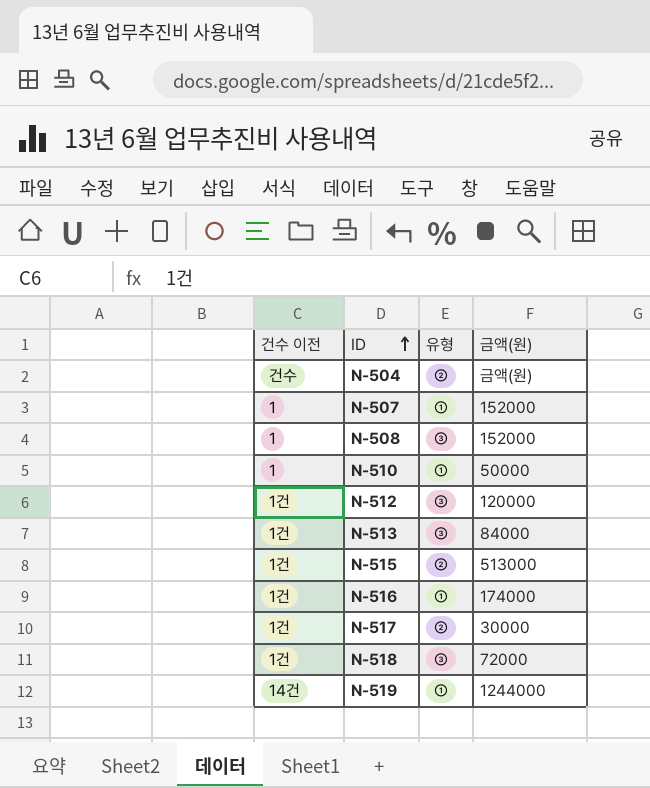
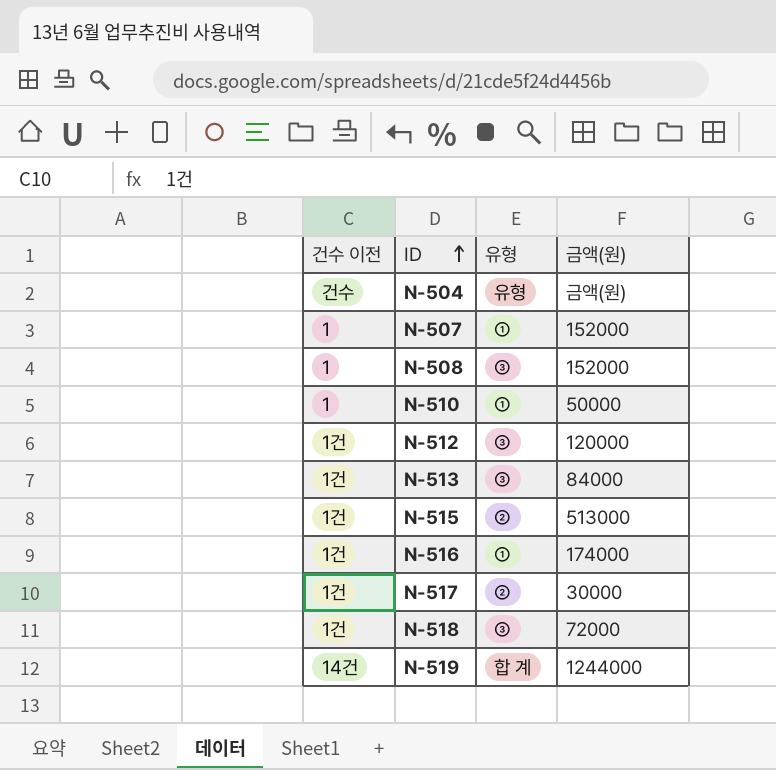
N-504 | 유형: ② -> 유형
N-519 | 유형: ① -> 합 계

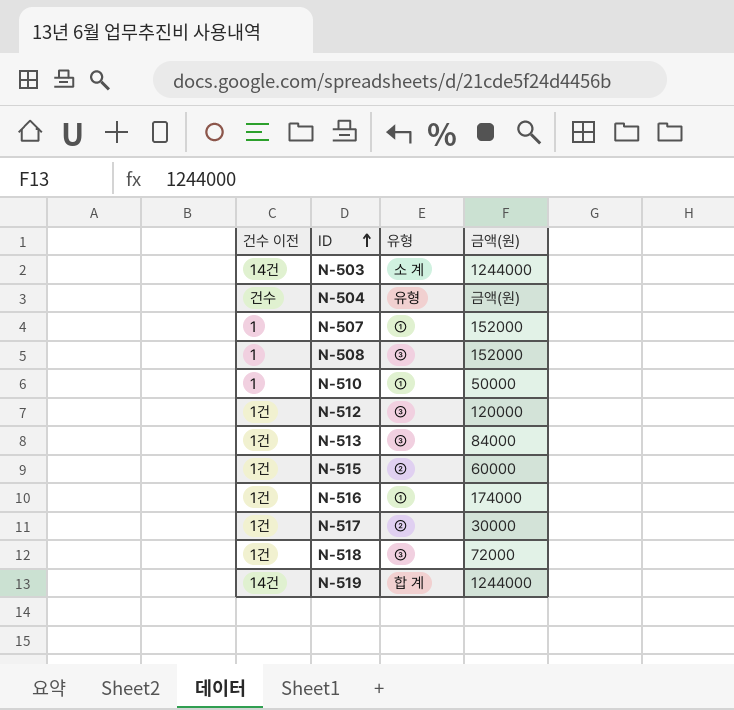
row N-503: none -> 14건 | 소 계 | 1244000
N-515 | 금액(원): 513000 -> 60000

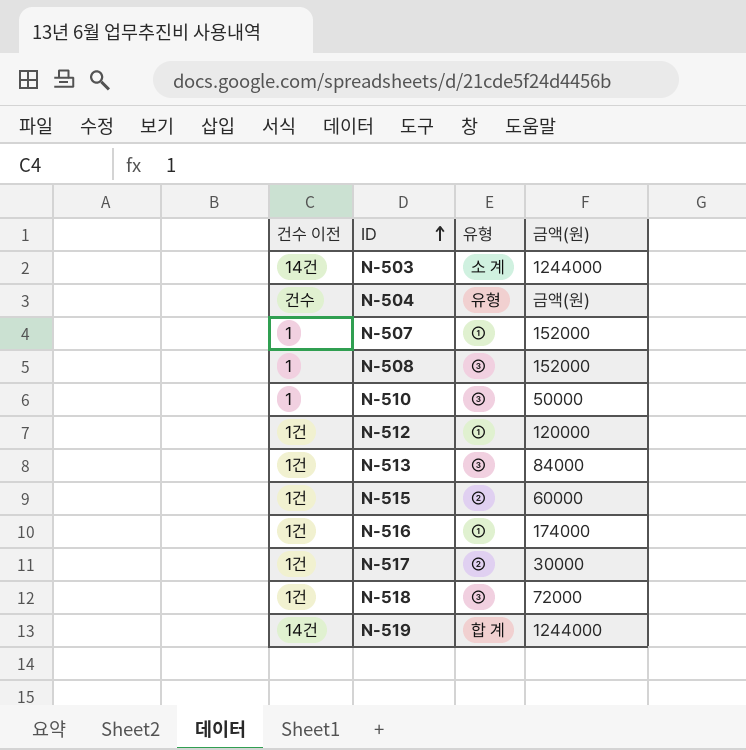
N-510 | 유형: ① -> ③
N-512 | 유형: ③ -> ①

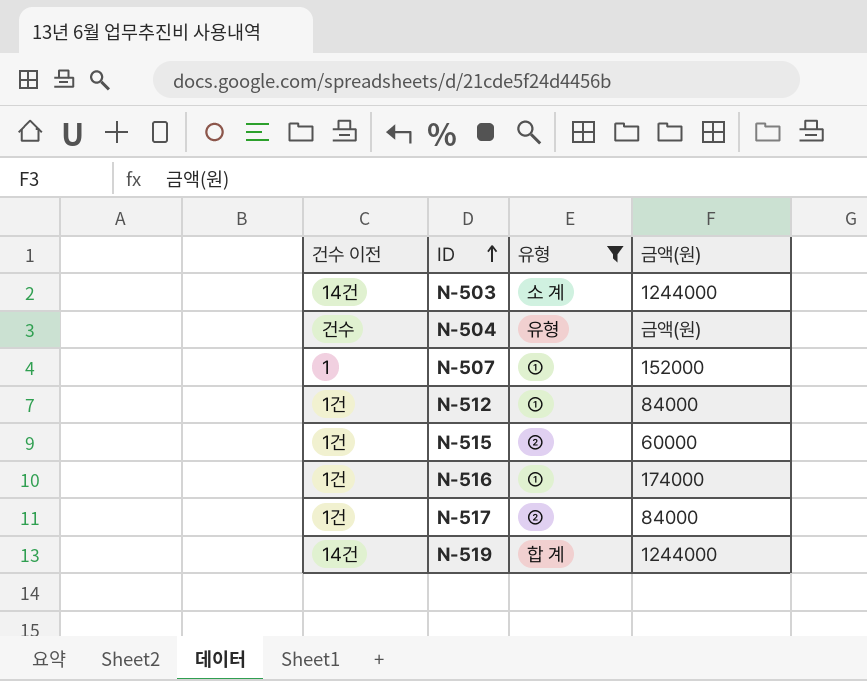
filter: none -> 유형 != ③
N-512 | 금액(원): 120000 -> 84000
N-517 | 금액(원): 30000 -> 84000

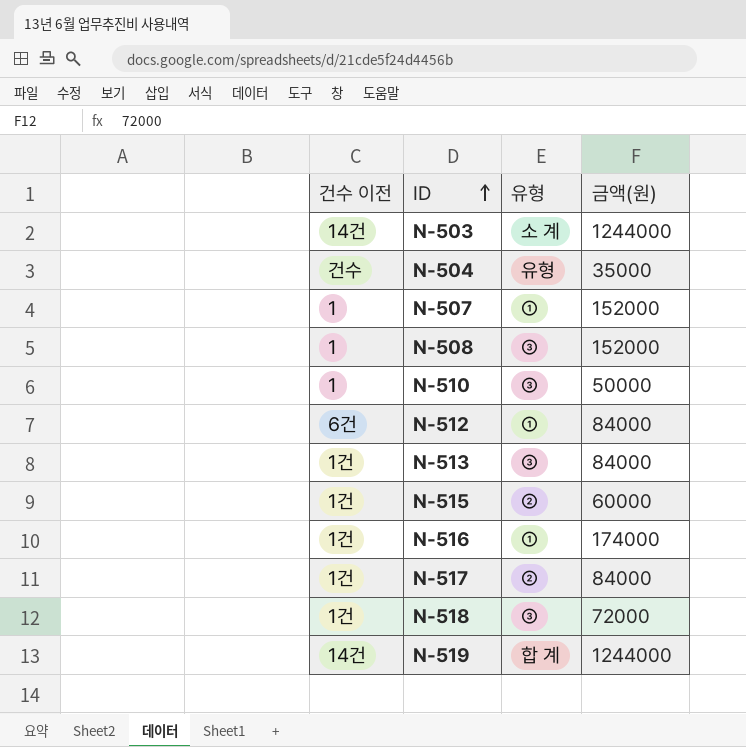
filter: 유형 != ③ -> none
N-504 | 금액(원): 금액(원) -> 35000
N-512 | 건수 이전: 1건 -> 6건

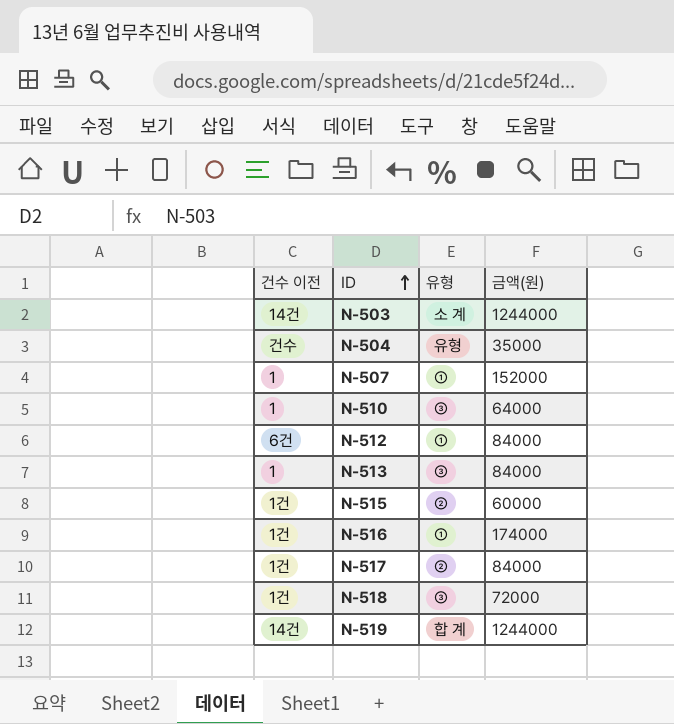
row N-508: 1 | ③ | 152000 -> none
N-510 | 금액(원): 50000 -> 64000
N-513 | 건수 이전: 1건 -> 1

